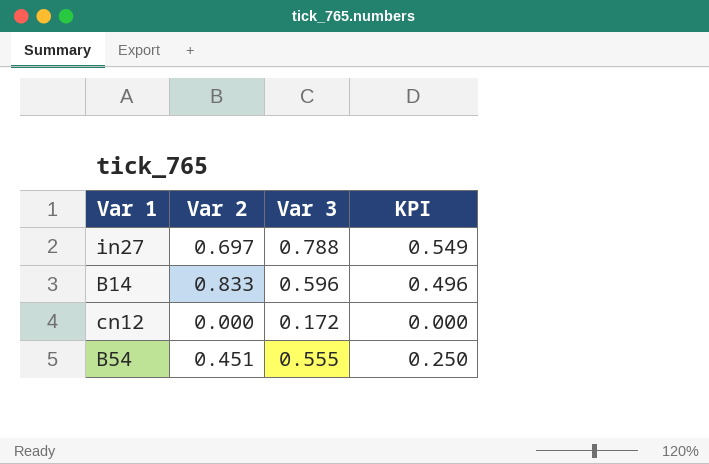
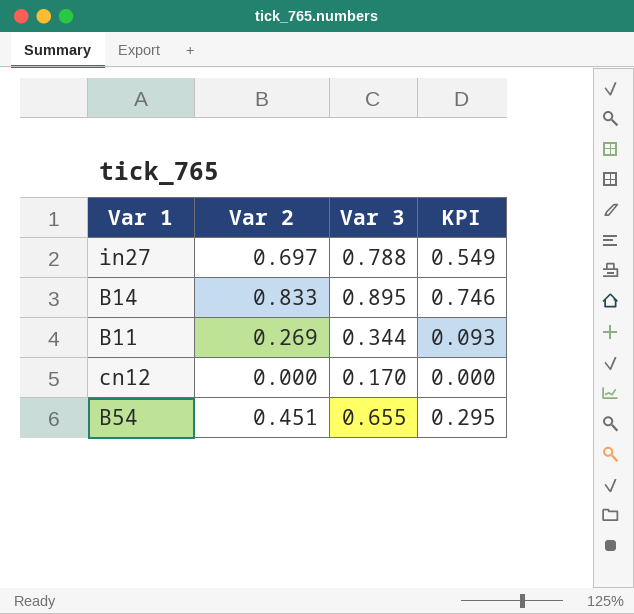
B14 | Var 3: 0.596 -> 0.895
B14 | KPI: 0.496 -> 0.746
row B11: none -> 0.269 | 0.344 | 0.093
cn12 | Var 3: 0.172 -> 0.170
B54 | Var 3: 0.555 -> 0.655
B54 | KPI: 0.250 -> 0.295

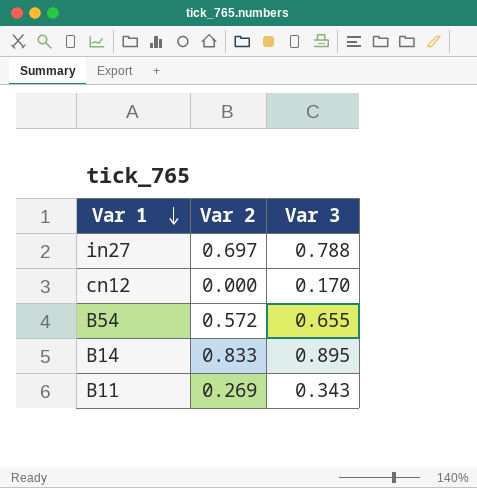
row order: none -> Var 1 descending
column KPI | formula: [Var 2] * [Var 3] -> none
B54 | Var 2: 0.451 -> 0.572
B11 | Var 3: 0.344 -> 0.343

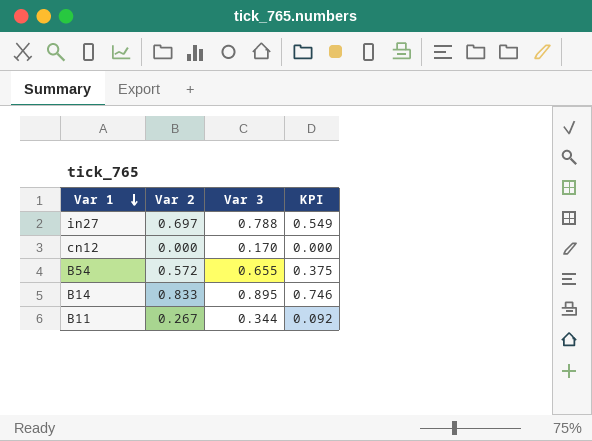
column KPI | formula: none -> [Var 2] * [Var 3]
B11 | Var 2: 0.269 -> 0.267
B11 | Var 3: 0.343 -> 0.344

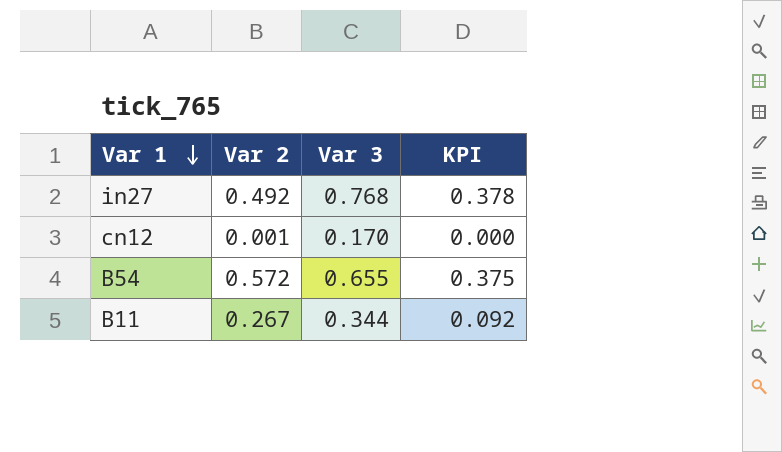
row B14: 0.833 | 0.895 | 0.746 -> none
in27 | Var 2: 0.697 -> 0.492
in27 | Var 3: 0.788 -> 0.768
in27 | KPI: 0.549 -> 0.378
cn12 | Var 2: 0.000 -> 0.001

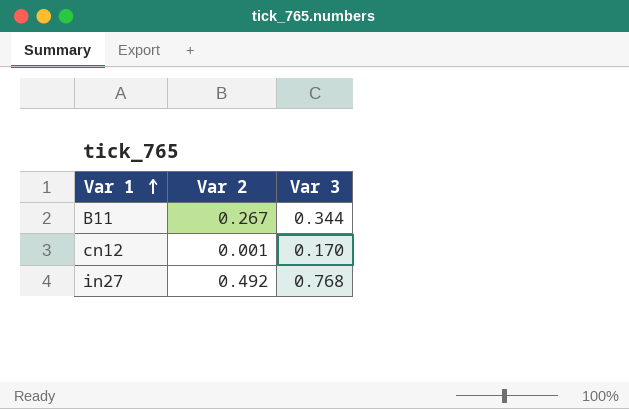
row order: Var 1 descending -> Var 1 ascending
column KPI | formula: [Var 2] * [Var 3] -> none
row B54: 0.572 | 0.655 | 0.375 -> none

